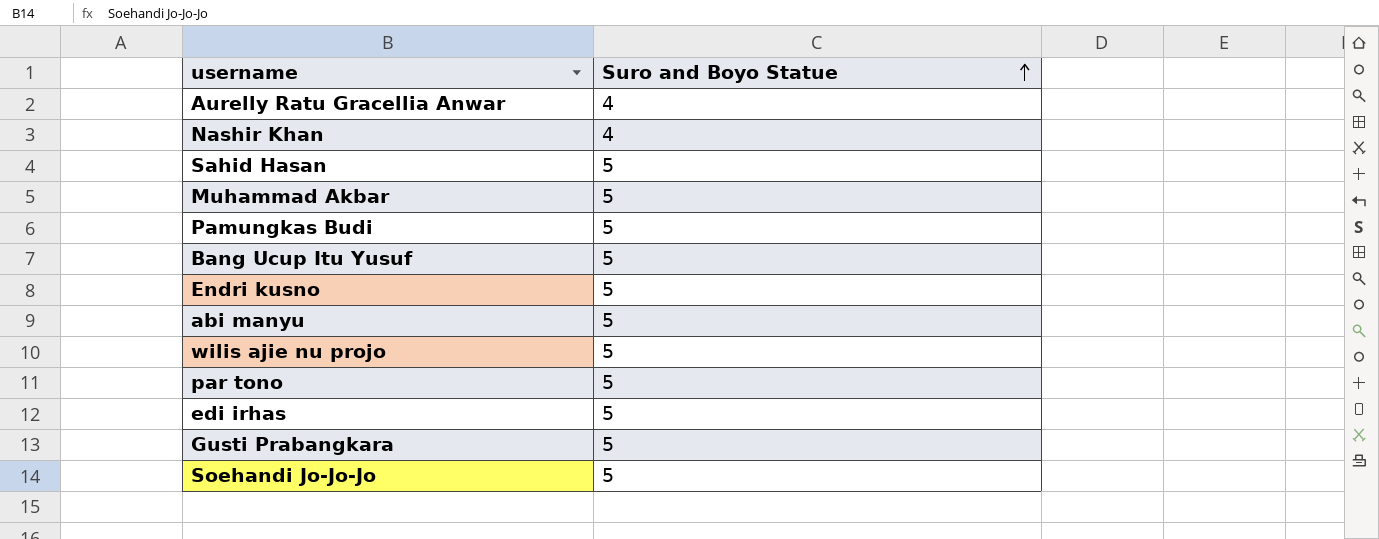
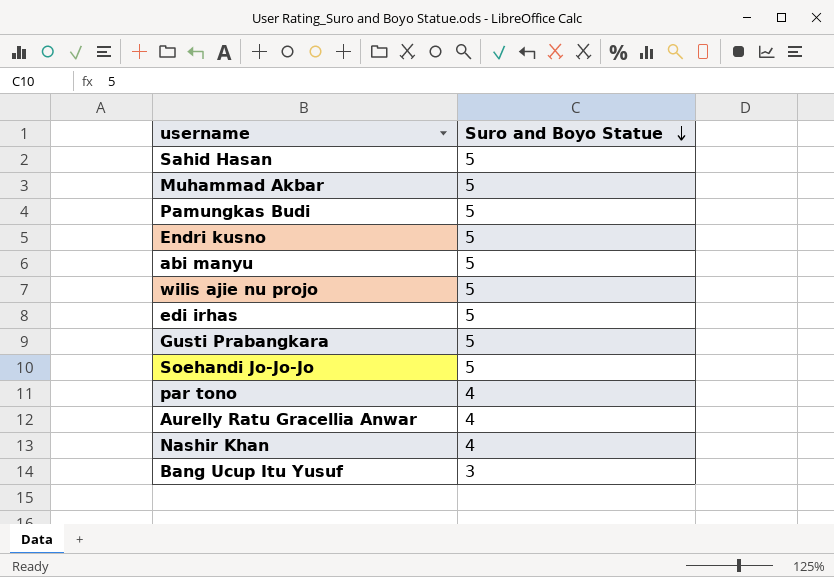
row order: Suro and Boyo Statue ascending -> Suro and Boyo Statue descending
par tono | Suro and Boyo Statue: 5 -> 4
Bang Ucup Itu Yusuf | Suro and Boyo Statue: 5 -> 3

